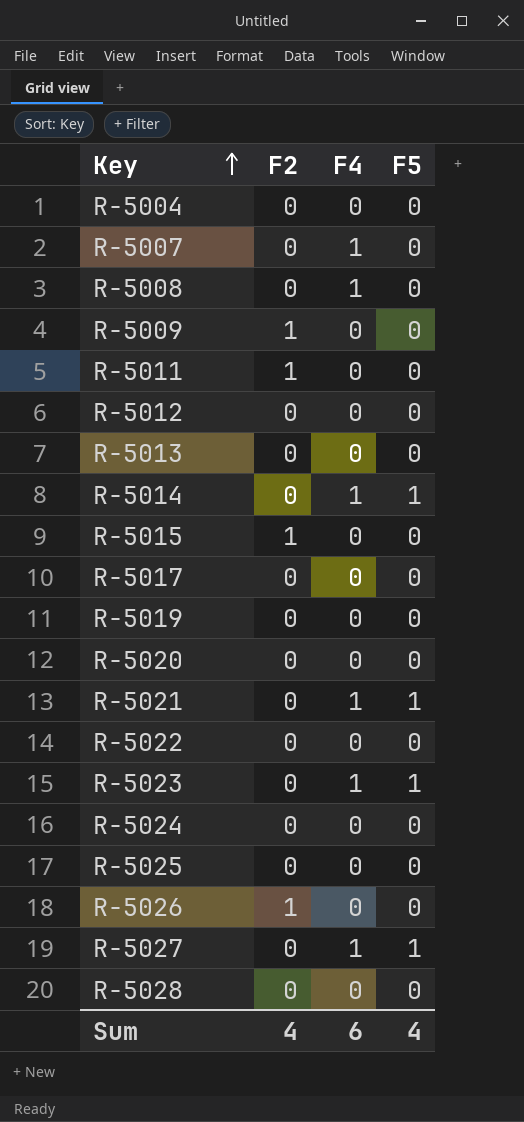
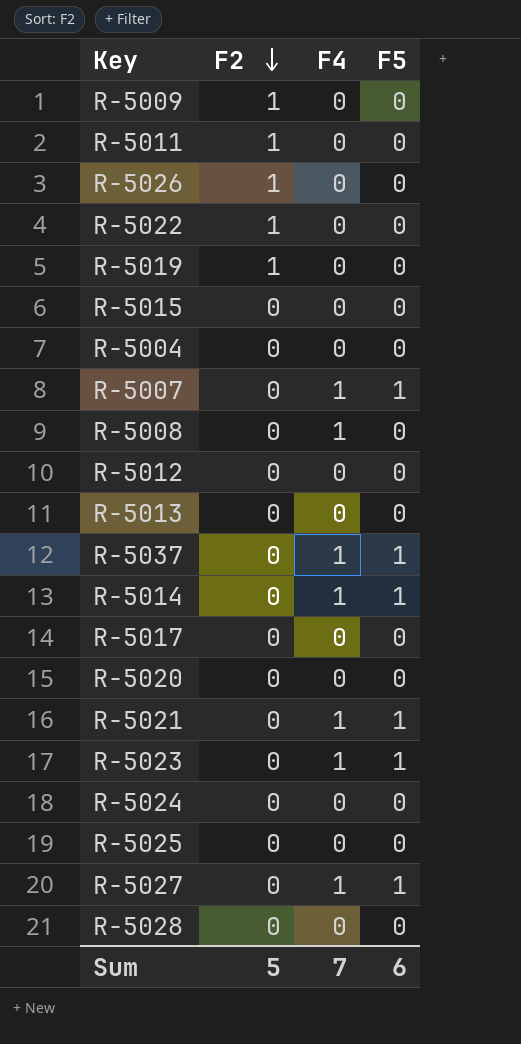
row order: Key ascending -> F2 descending
R-5022 | F2: 0 -> 1
R-5019 | F2: 0 -> 1
R-5015 | F2: 1 -> 0
R-5007 | F5: 0 -> 1
row R-5037: none -> 0 | 1 | 1
Sum | F2: 4 -> 5
Sum | F4: 6 -> 7
Sum | F5: 4 -> 6

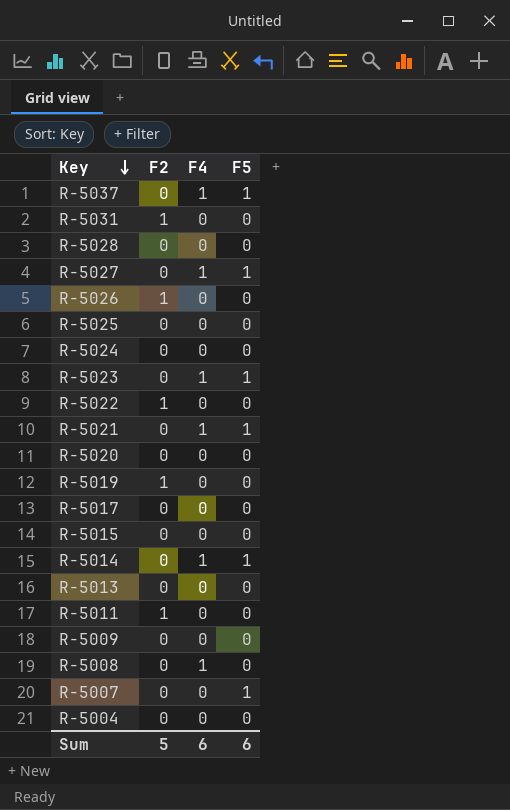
row order: F2 descending -> Key descending
row R-5012: 0 | 0 | 0 -> none
row R-5031: none -> 1 | 0 | 0
R-5009 | F2: 1 -> 0
R-5007 | F4: 1 -> 0
Sum | F4: 7 -> 6

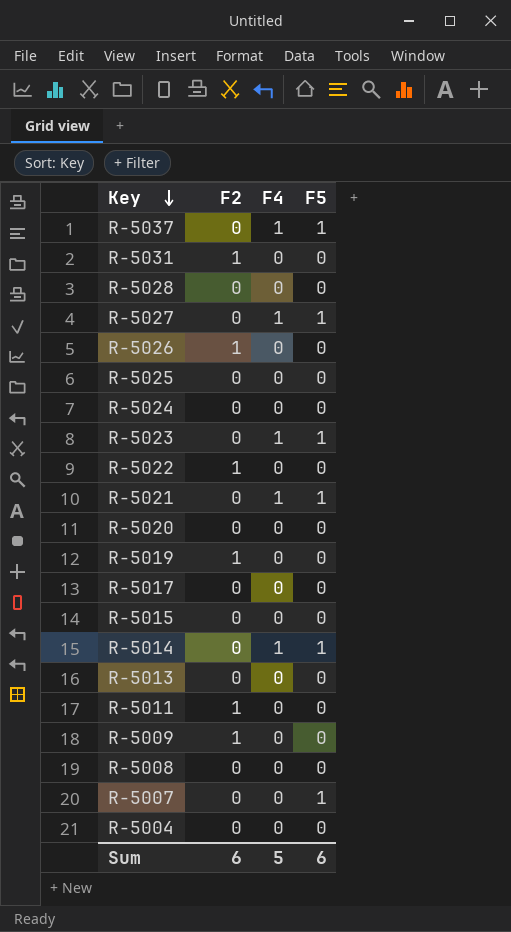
R-5009 | F2: 0 -> 1
R-5008 | F4: 1 -> 0
Sum | F2: 5 -> 6
Sum | F4: 6 -> 5

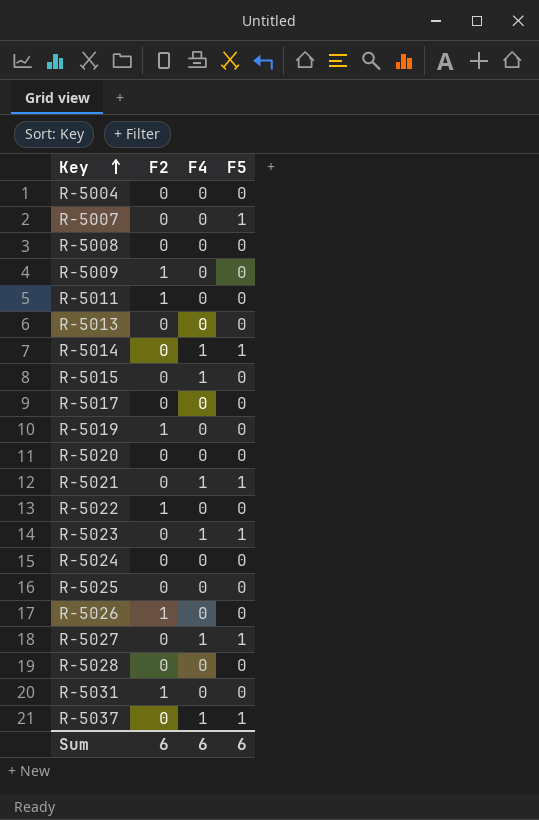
row order: Key descending -> Key ascending
R-5015 | F4: 0 -> 1
Sum | F4: 5 -> 6

